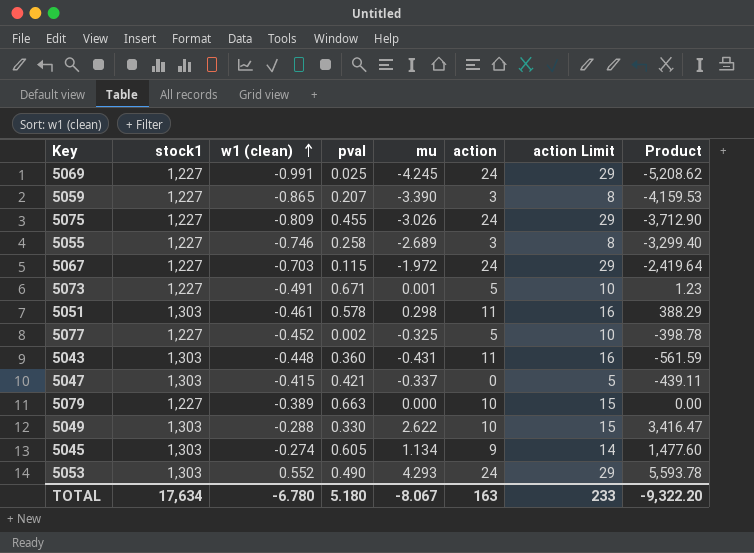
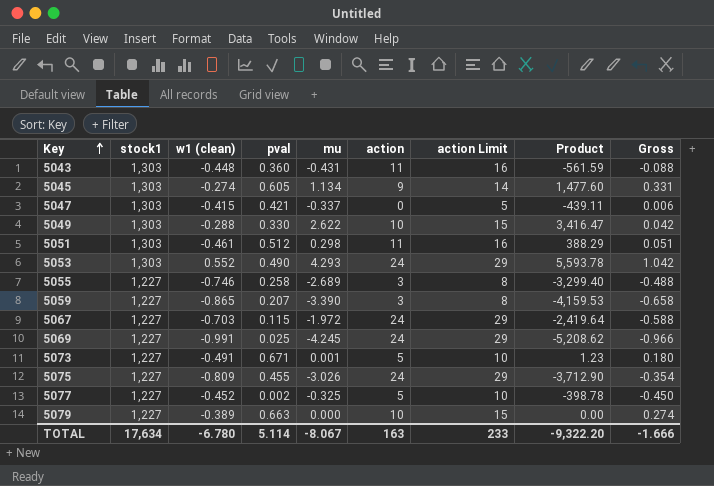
row order: w1 (clean) ascending -> Key ascending
column Gross | formula: none -> [w1 (clean)] + [pval]
5051 | pval: 0.578 -> 0.512
TOTAL | pval: 5.180 -> 5.114

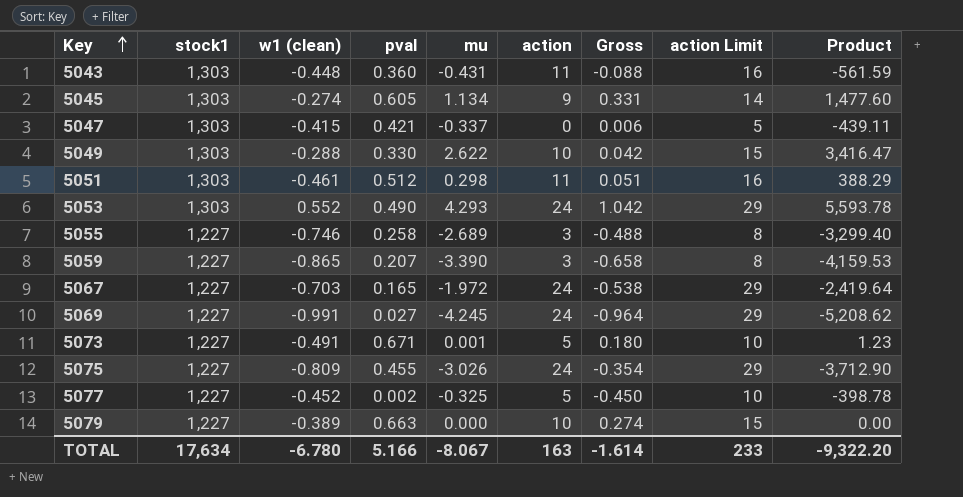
column Gross | position: 9 -> 7
5067 | pval: 0.115 -> 0.165
5067 | Gross: -0.588 -> -0.538
5069 | pval: 0.025 -> 0.027
5069 | Gross: -0.966 -> -0.964
TOTAL | pval: 5.114 -> 5.166
TOTAL | Gross: -1.666 -> -1.614

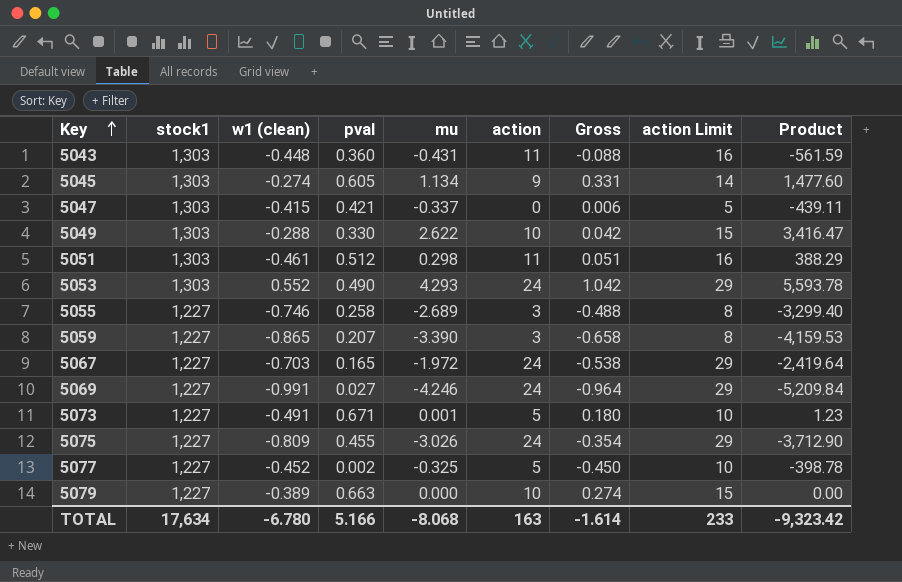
5069 | mu: -4.245 -> -4.246
5069 | Product: -5,208.62 -> -5,209.84
TOTAL | mu: -8.067 -> -8.068
TOTAL | Product: -9,322.20 -> -9,323.42

